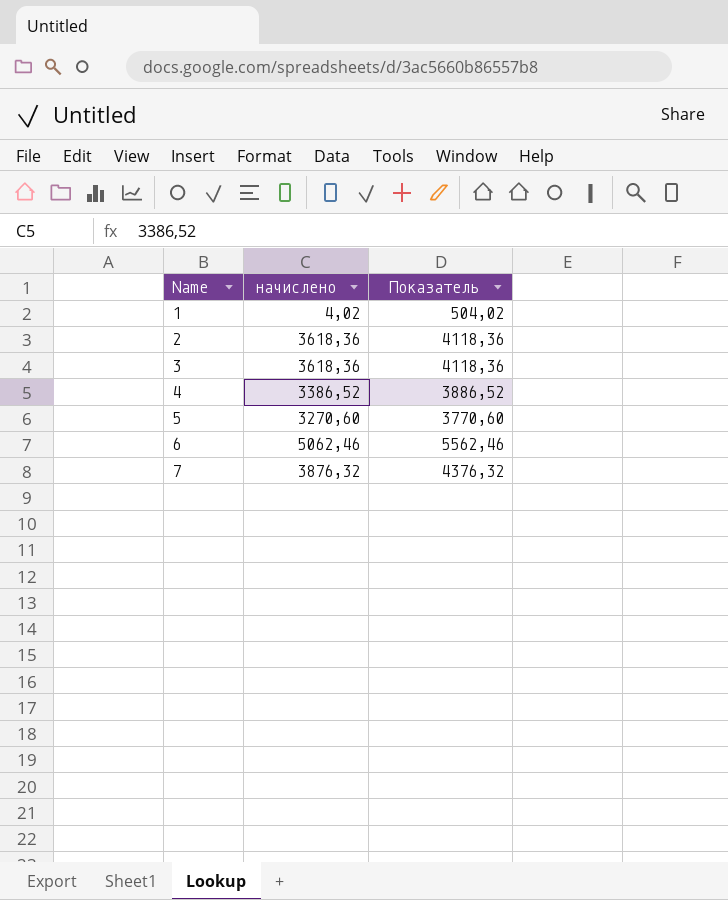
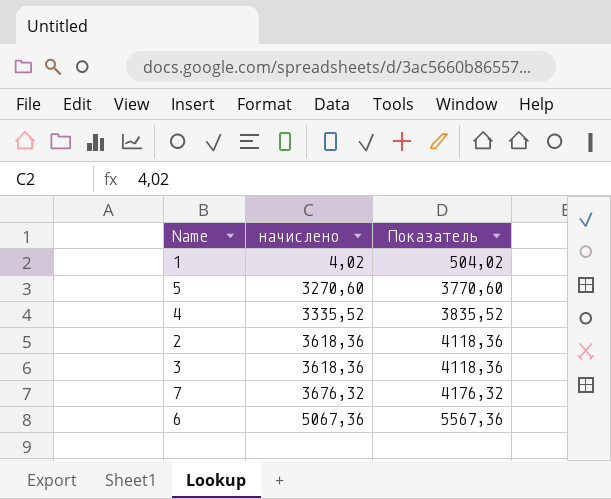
row order: Name ascending -> начислено ascending
4 | начислено: 3386,52 -> 3335,52
4 | Показатель: 3886,52 -> 3835,52
7 | начислено: 3876,32 -> 3676,32
7 | Показатель: 4376,32 -> 4176,32
6 | начислено: 5062,46 -> 5067,36
6 | Показатель: 5562,46 -> 5567,36

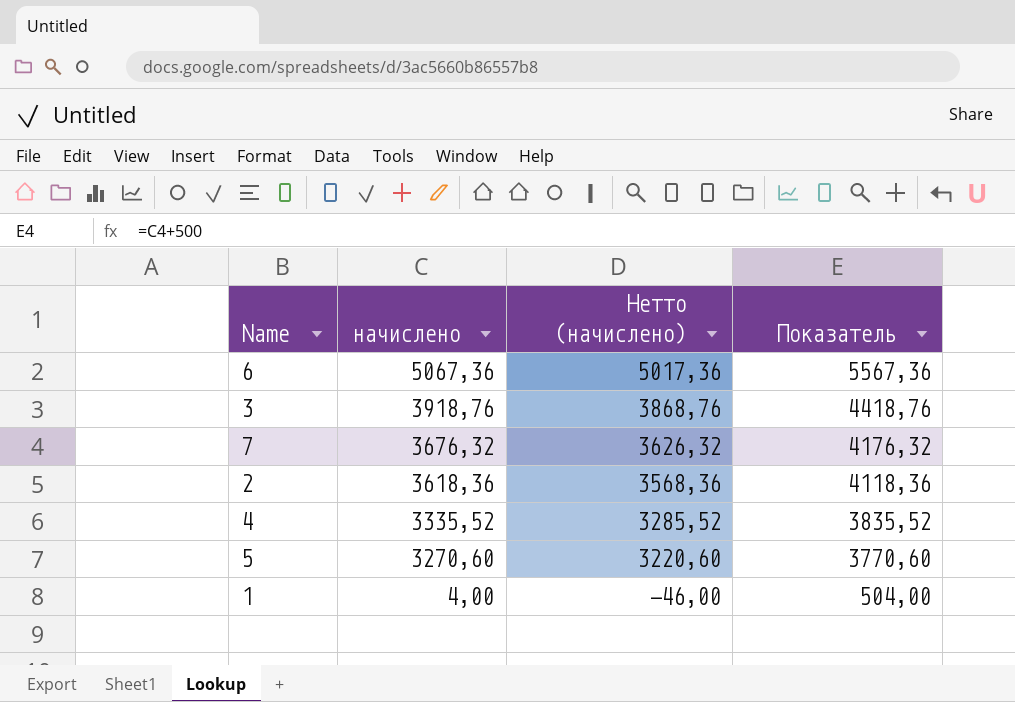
row order: начислено ascending -> начислено descending
column Нетто (начислено) | formula: none -> [начислено] - 50
3 | начислено: 3618,36 -> 3918,76
3 | Показатель: 4118,36 -> 4418,76
1 | начислено: 4,02 -> 4,00
1 | Показатель: 504,02 -> 504,00

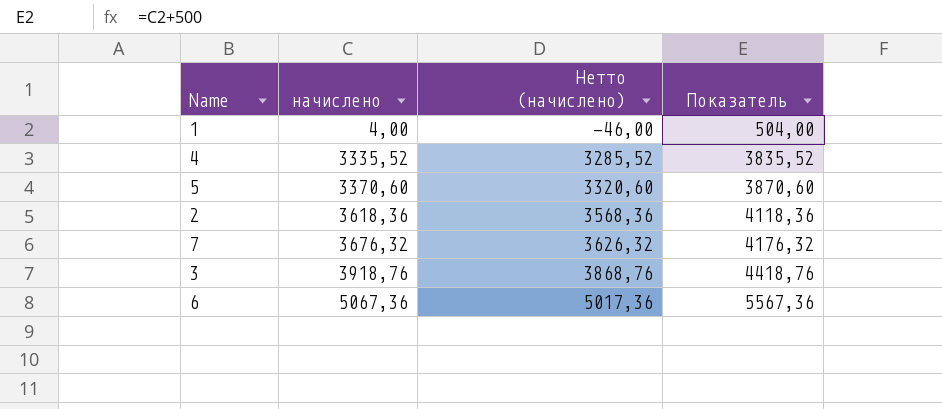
row order: начислено descending -> начислено ascending
5 | начислено: 3270,60 -> 3370,60
5 | Нетто (начислено): 3220,60 -> 3320,60
5 | Показатель: 3770,60 -> 3870,60

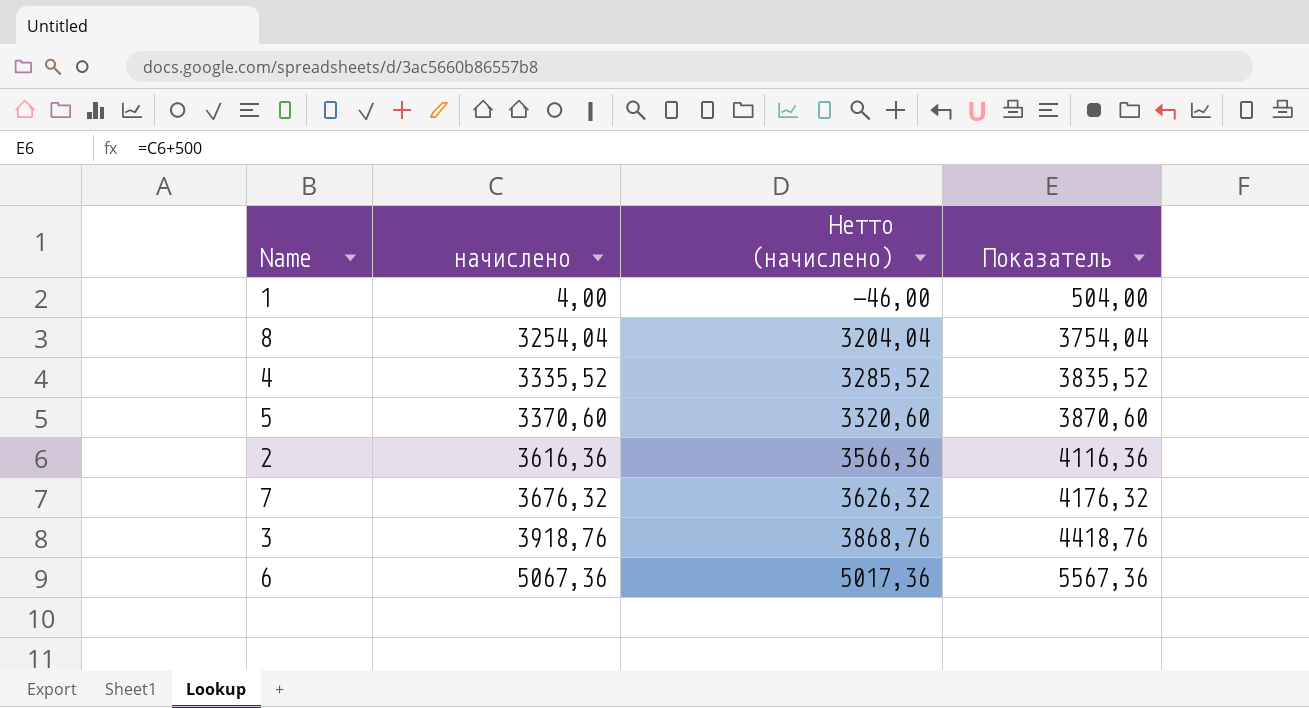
row 8: none -> 3254,04 | 3204,04 | 3754,04
2 | начислено: 3618,36 -> 3616,36
2 | Нетто (начислено): 3568,36 -> 3566,36
2 | Показатель: 4118,36 -> 4116,36

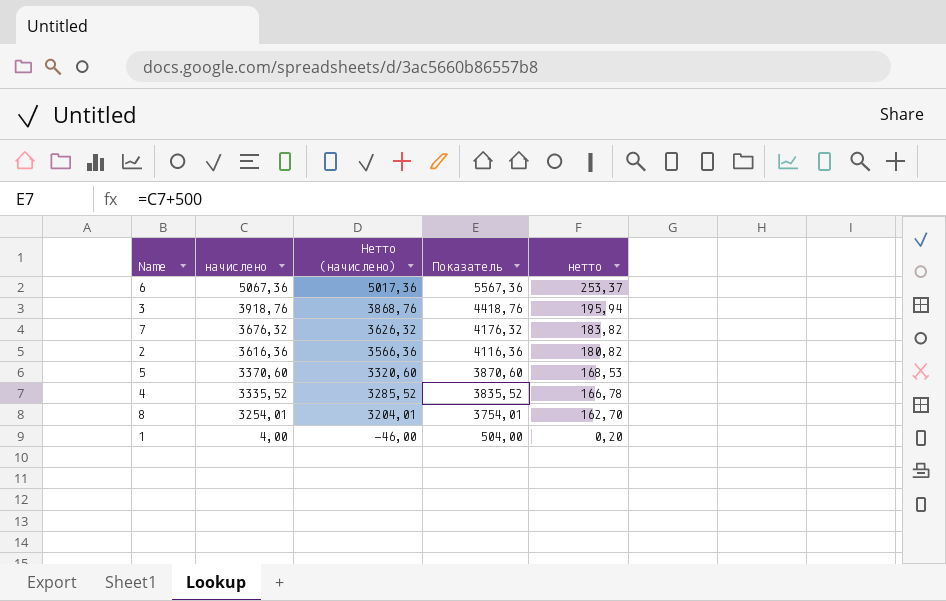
row order: начислено ascending -> начислено descending
column нетто | formula: none -> [начислено] * 0,05
8 | начислено: 3254,04 -> 3254,01
8 | Нетто (начислено): 3204,04 -> 3204,01
8 | Показатель: 3754,04 -> 3754,01

